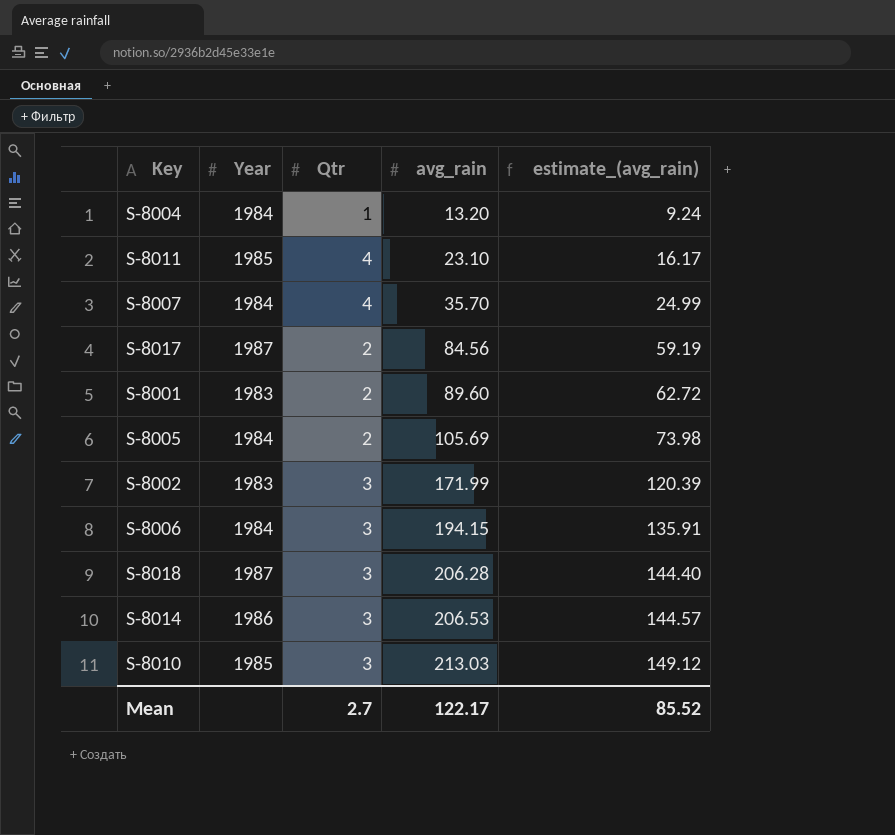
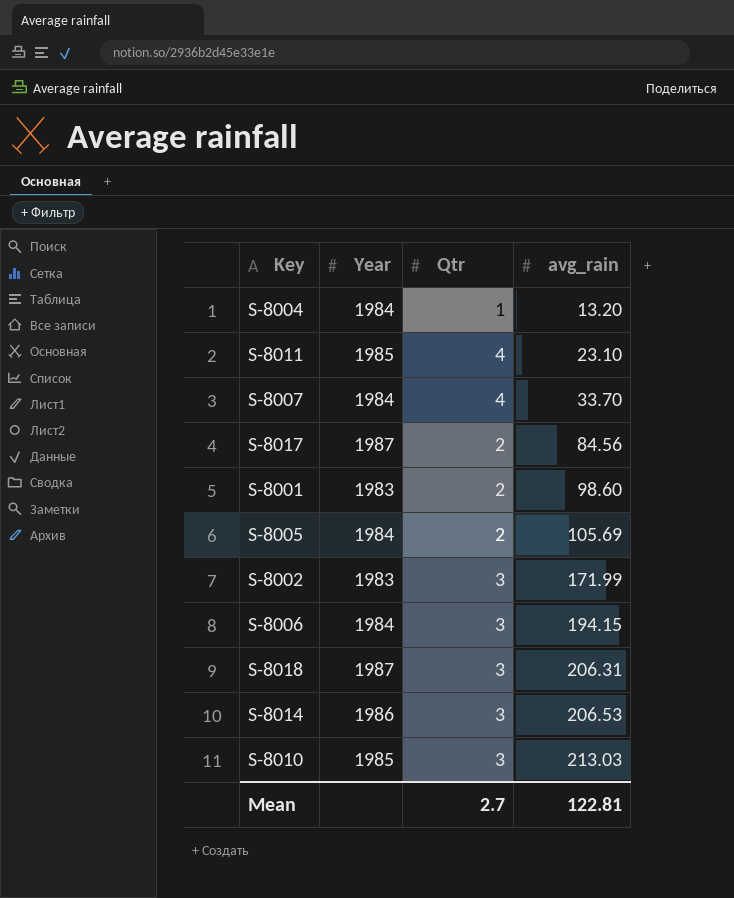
column estimate_(avg_rain) | formula: [avg_rain] * 0.7 -> none
S-8007 | avg_rain: 35.70 -> 33.70
S-8001 | avg_rain: 89.60 -> 98.60
S-8018 | avg_rain: 206.28 -> 206.31
Mean | avg_rain: 122.17 -> 122.81

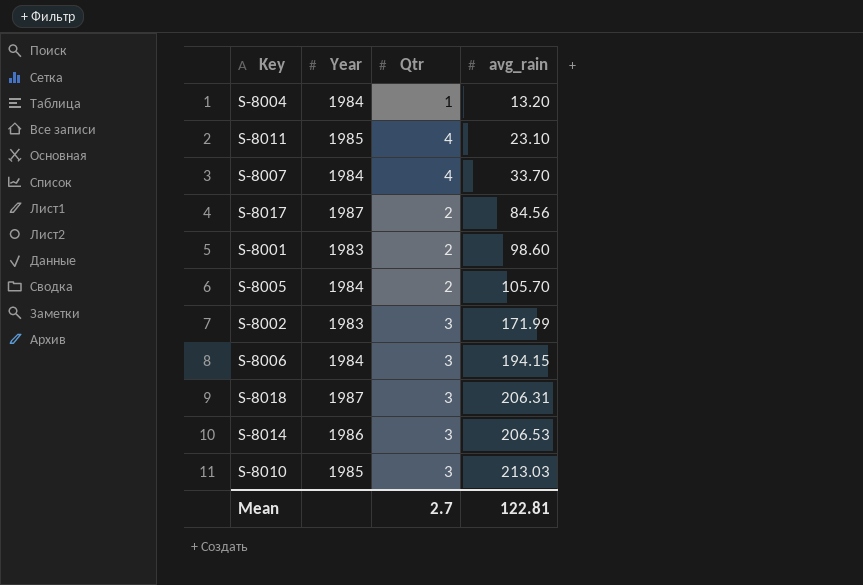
S-8005 | avg_rain: 105.69 -> 105.70

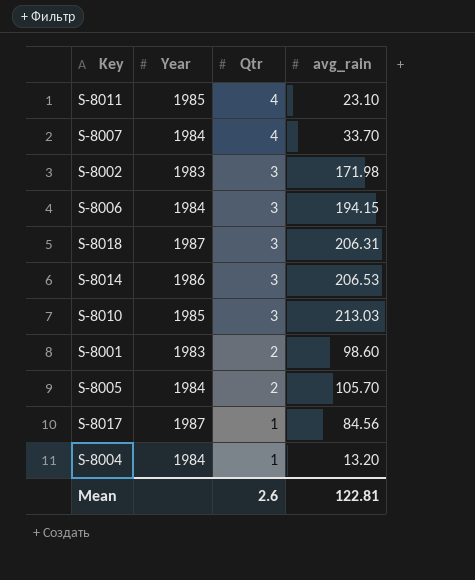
row order: avg_rain ascending -> Qtr descending
S-8002 | avg_rain: 171.99 -> 171.98
S-8017 | Qtr: 2 -> 1
Mean | Qtr: 2.7 -> 2.6

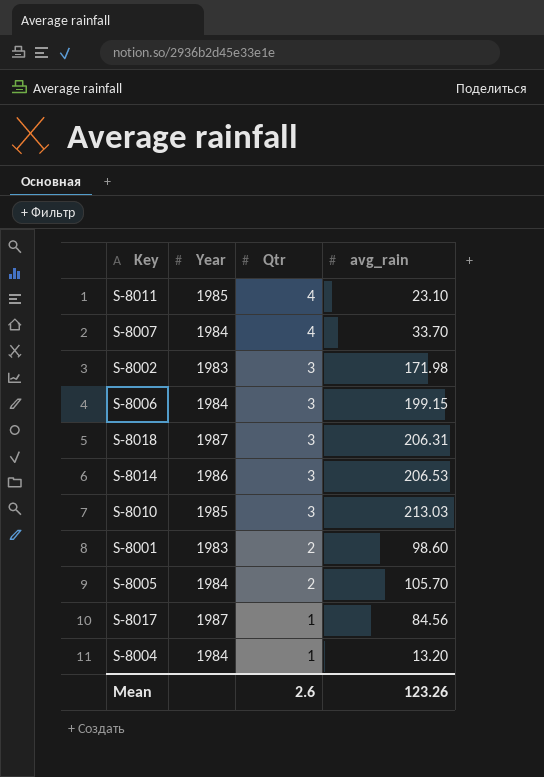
S-8006 | avg_rain: 194.15 -> 199.15
Mean | avg_rain: 122.81 -> 123.26

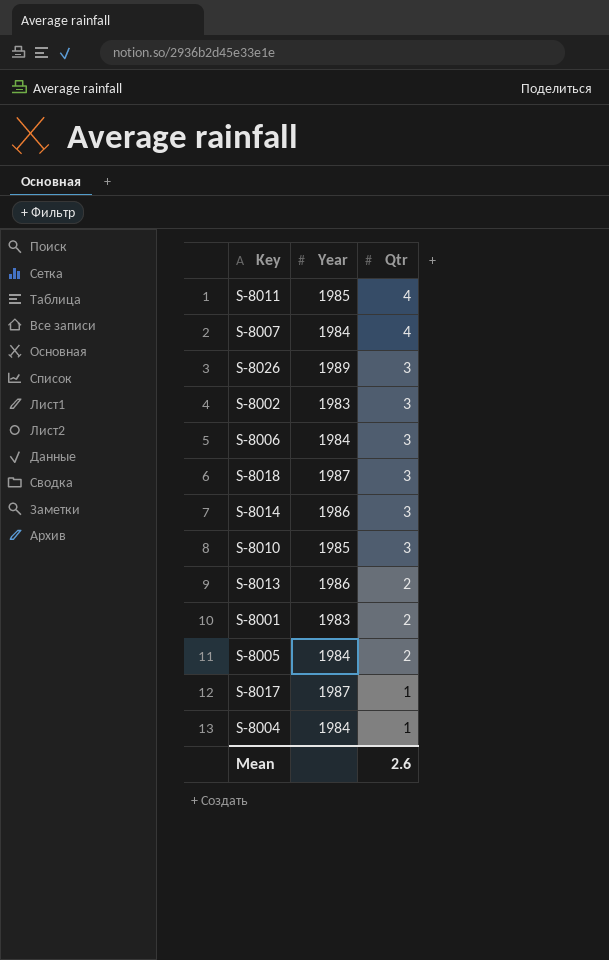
column avg_rain | position: 4 -> none
row S-8026: none -> 1989 | 3
row S-8013: none -> 1986 | 2

